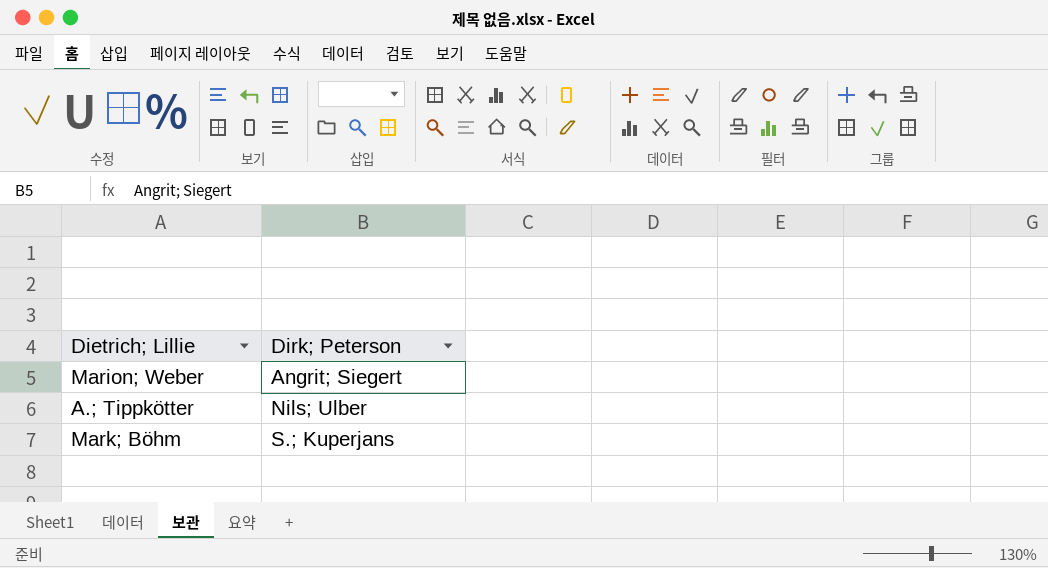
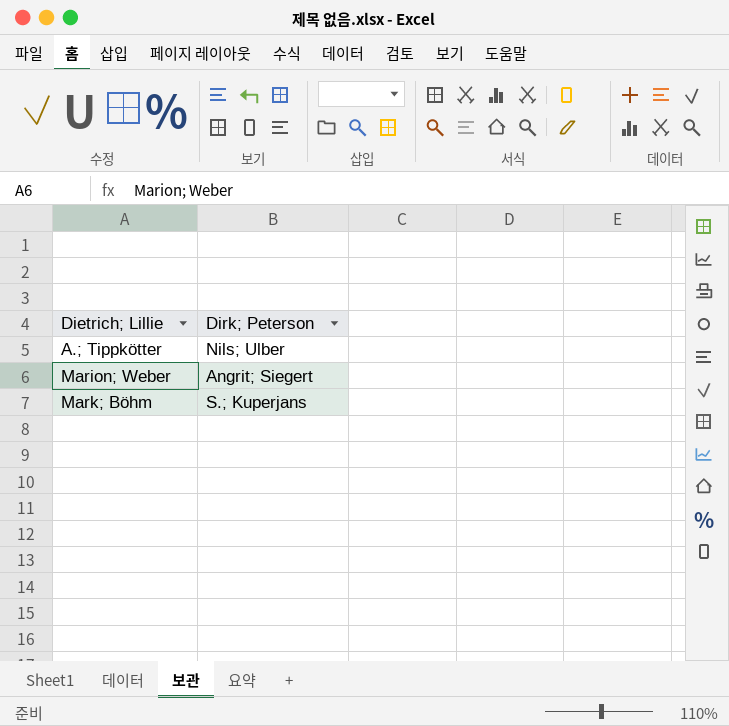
row order: Dirk; Peterson ascending -> Dietrich; Lillie ascending

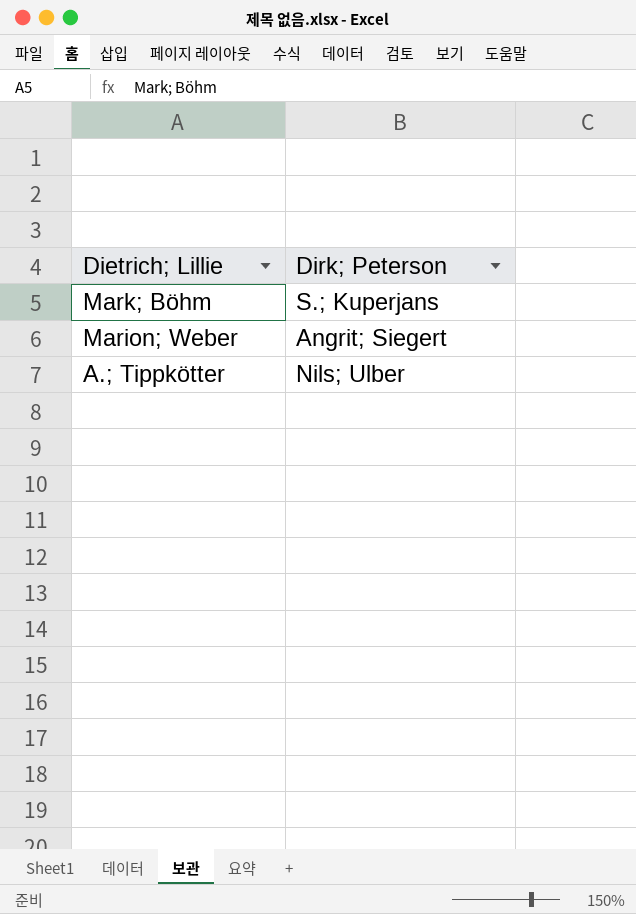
row order: Dietrich; Lillie ascending -> Dietrich; Lillie descending

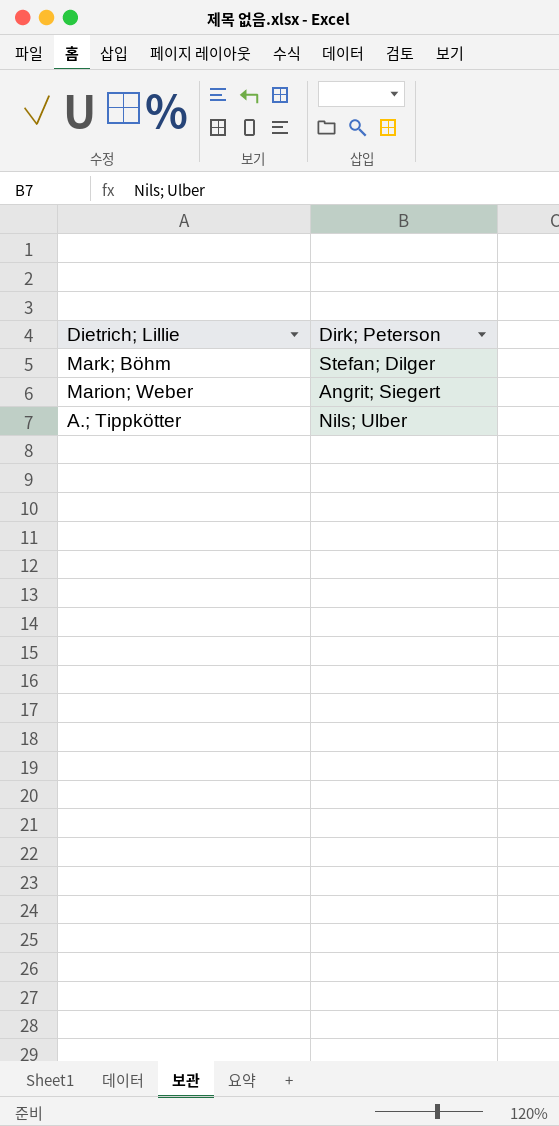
Mark; Böhm | Dirk; Peterson: S.; Kuperjans -> Stefan; Dilger

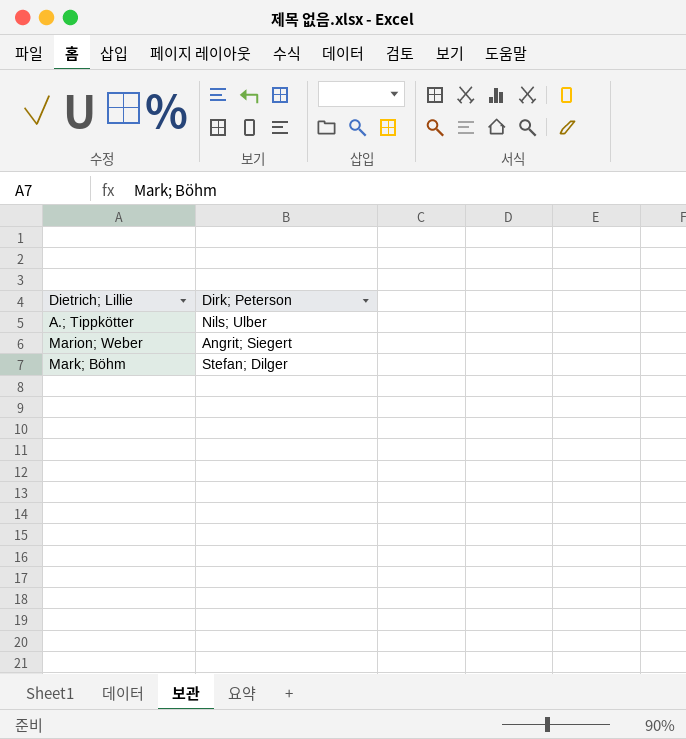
row order: Dietrich; Lillie descending -> Dietrich; Lillie ascending

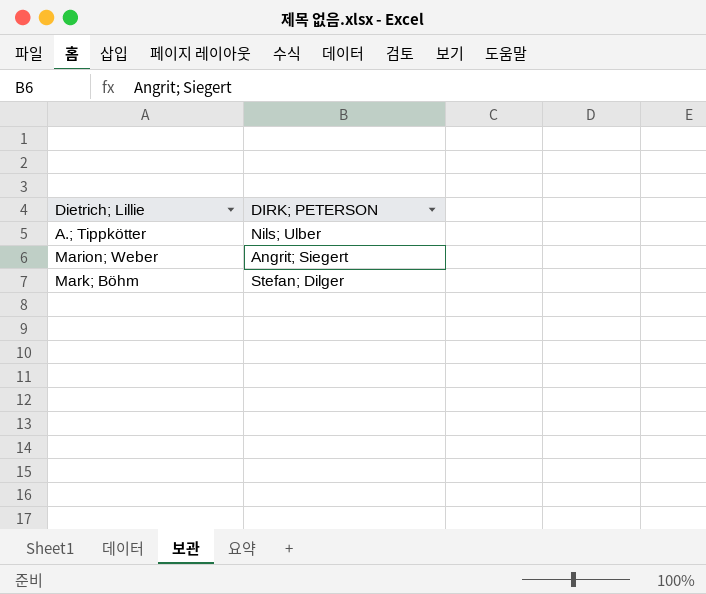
column name: Dirk; Peterson -> DIRK; PETERSON

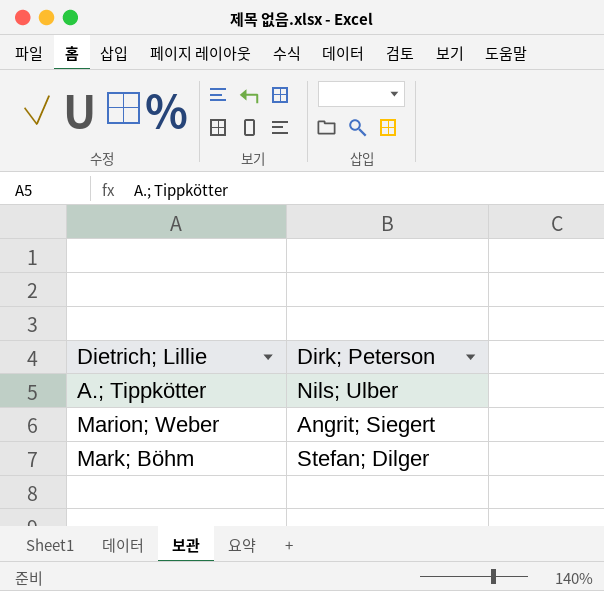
column name: DIRK; PETERSON -> Dirk; Peterson

